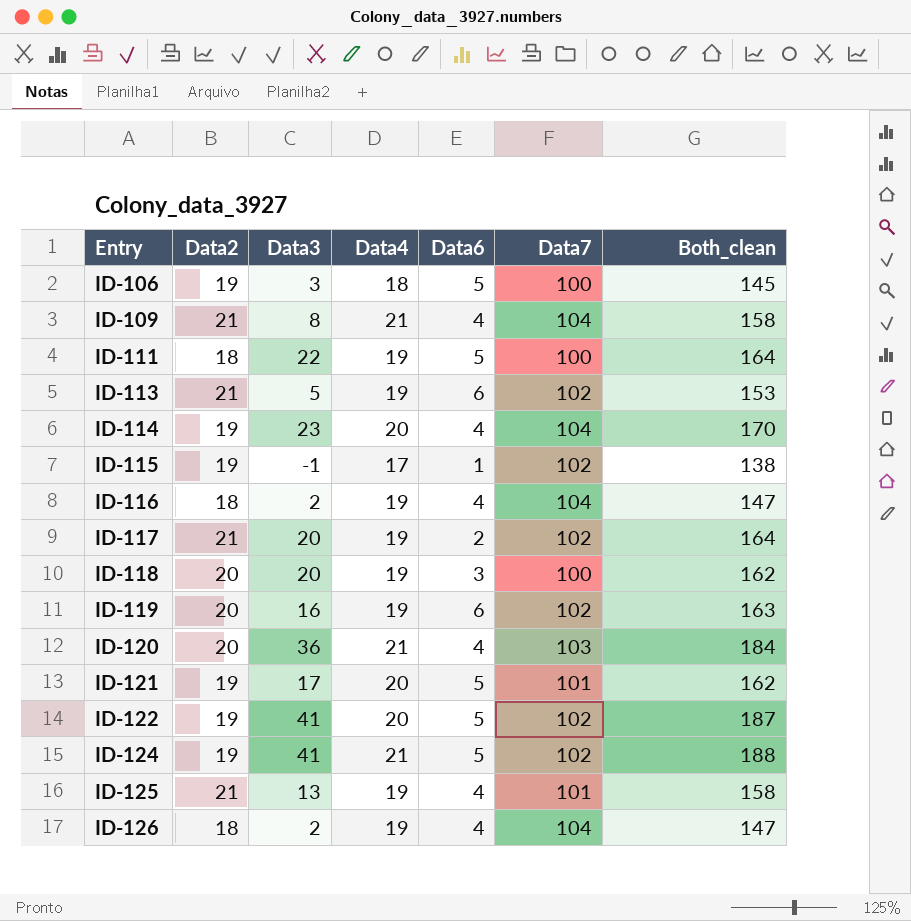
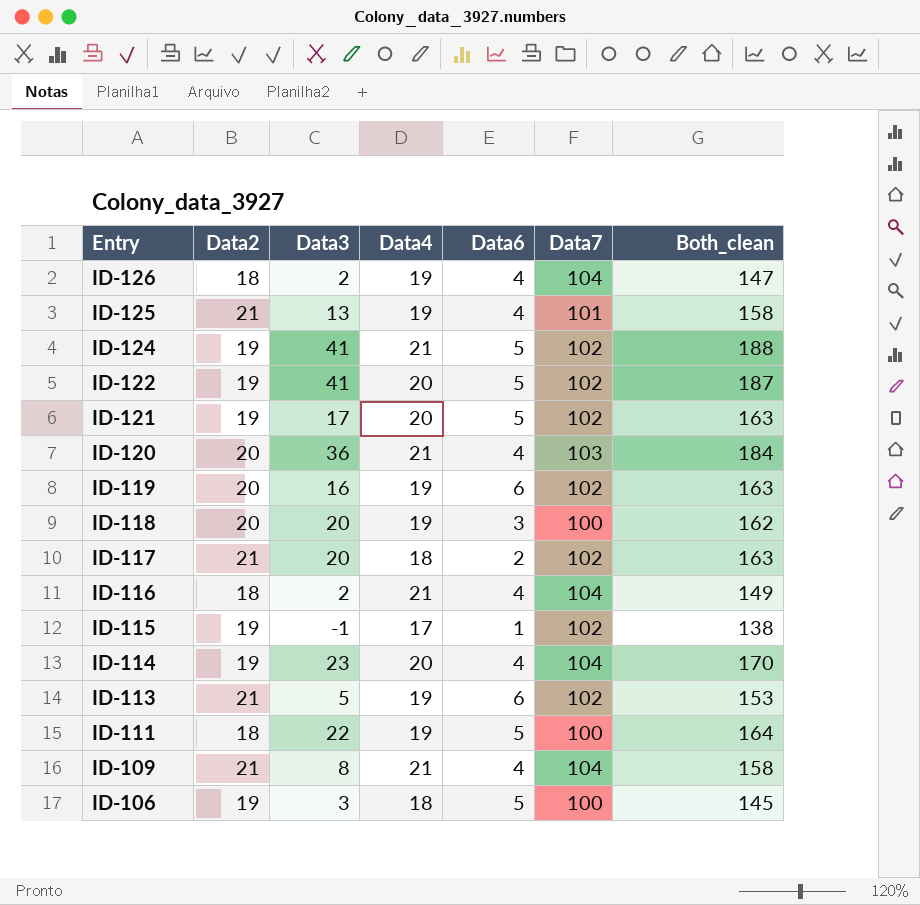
row order: Entry ascending -> Entry descending
ID-121 | Data7: 101 -> 102
ID-121 | Both_clean: 162 -> 163
ID-117 | Data4: 19 -> 18
ID-117 | Both_clean: 164 -> 163
ID-116 | Data4: 19 -> 21
ID-116 | Both_clean: 147 -> 149

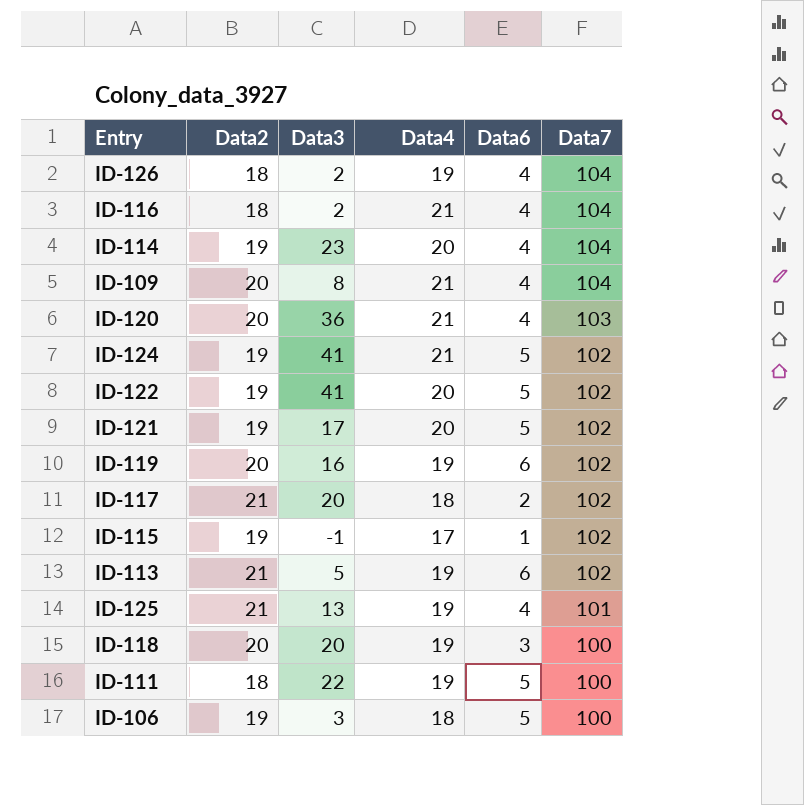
row order: Entry descending -> Data7 descending
column Both_clean | formula: [Data2] + [Data3] + [Data4] + [Data6] + [Data7] -> none
ID-109 | Data2: 21 -> 20

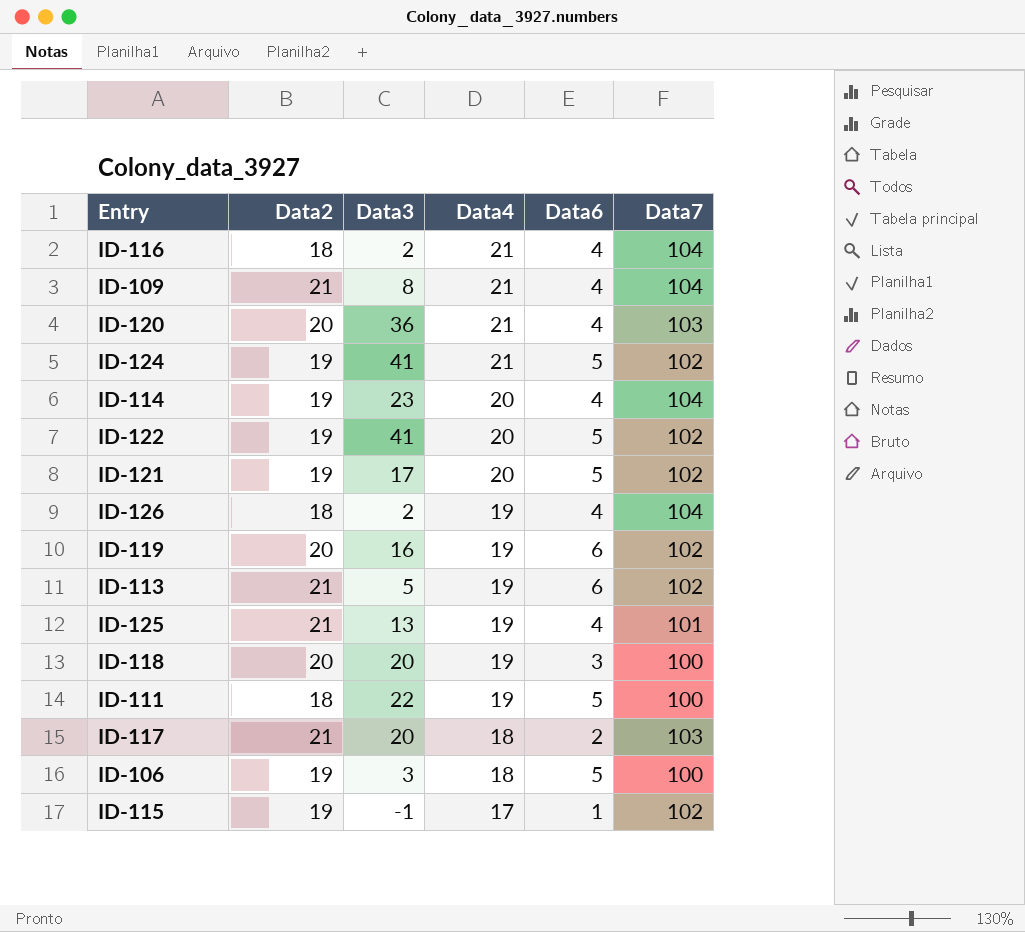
row order: Data7 descending -> Data4 descending
ID-109 | Data2: 20 -> 21
ID-117 | Data7: 102 -> 103

